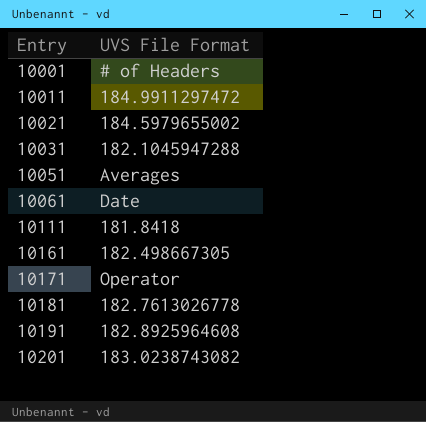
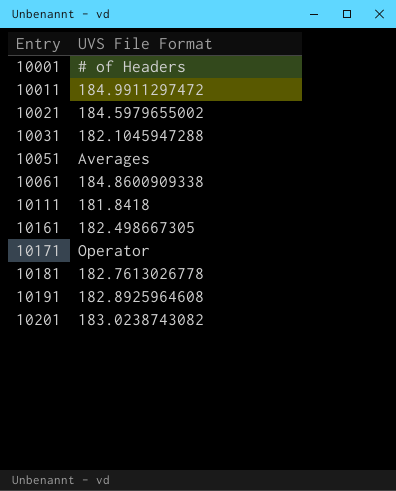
10061 | UVS File Format: Date -> 184.8600909338

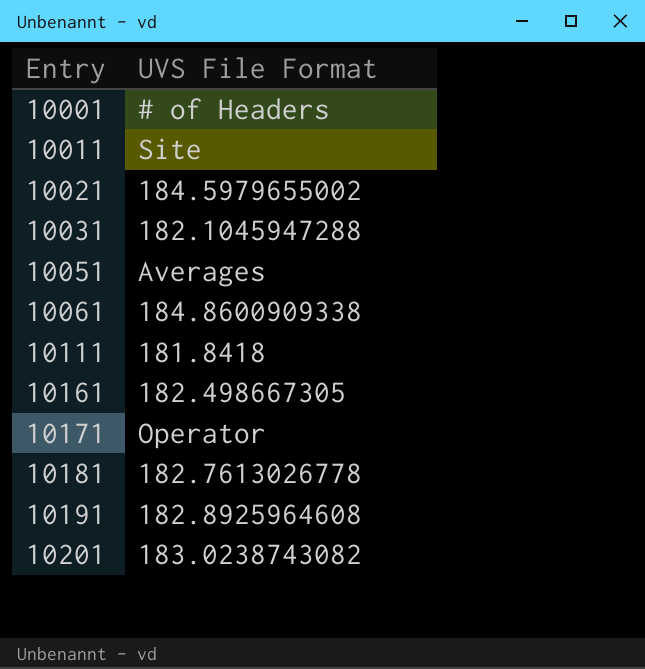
10011 | UVS File Format: 184.9911297472 -> Site

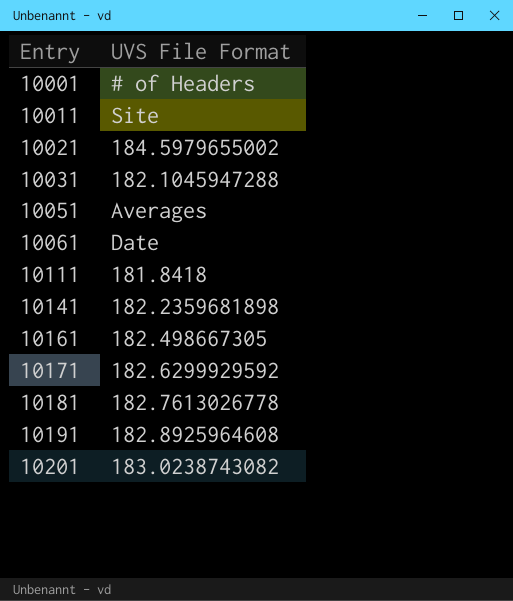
10061 | UVS File Format: 184.8600909338 -> Date
row 10141: none -> 182.2359681898
10171 | UVS File Format: Operator -> 182.6299929592

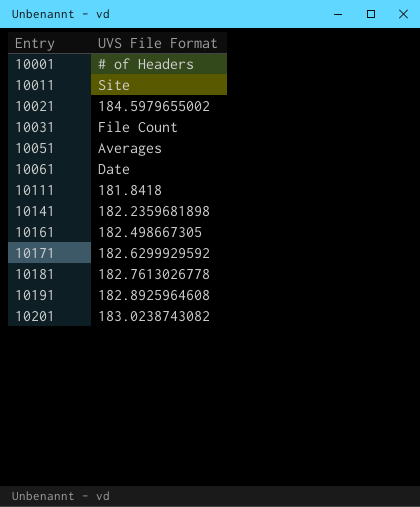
10031 | UVS File Format: 182.1045947288 -> File Count

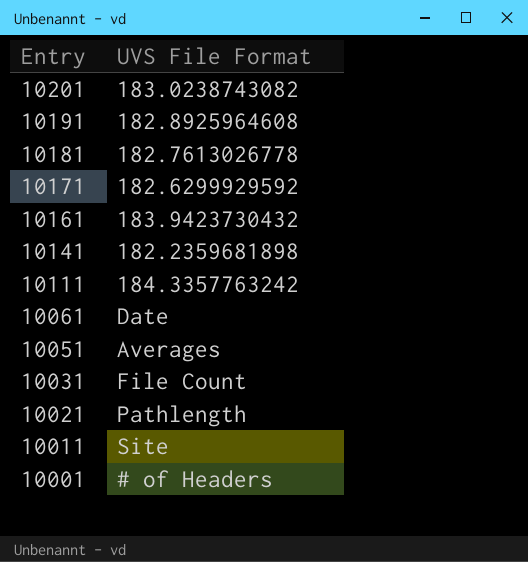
row order: Entry ascending -> Entry descending
10161 | UVS File Format: 182.498667305 -> 183.9423730432
10111 | UVS File Format: 181.8418 -> 184.3357763242
10021 | UVS File Format: 184.5979655002 -> Pathlength

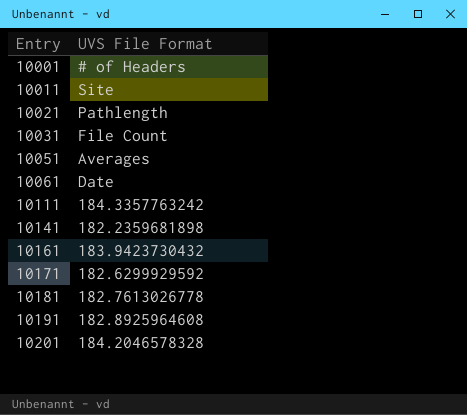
row order: Entry descending -> Entry ascending
10201 | UVS File Format: 183.0238743082 -> 184.2046578328

